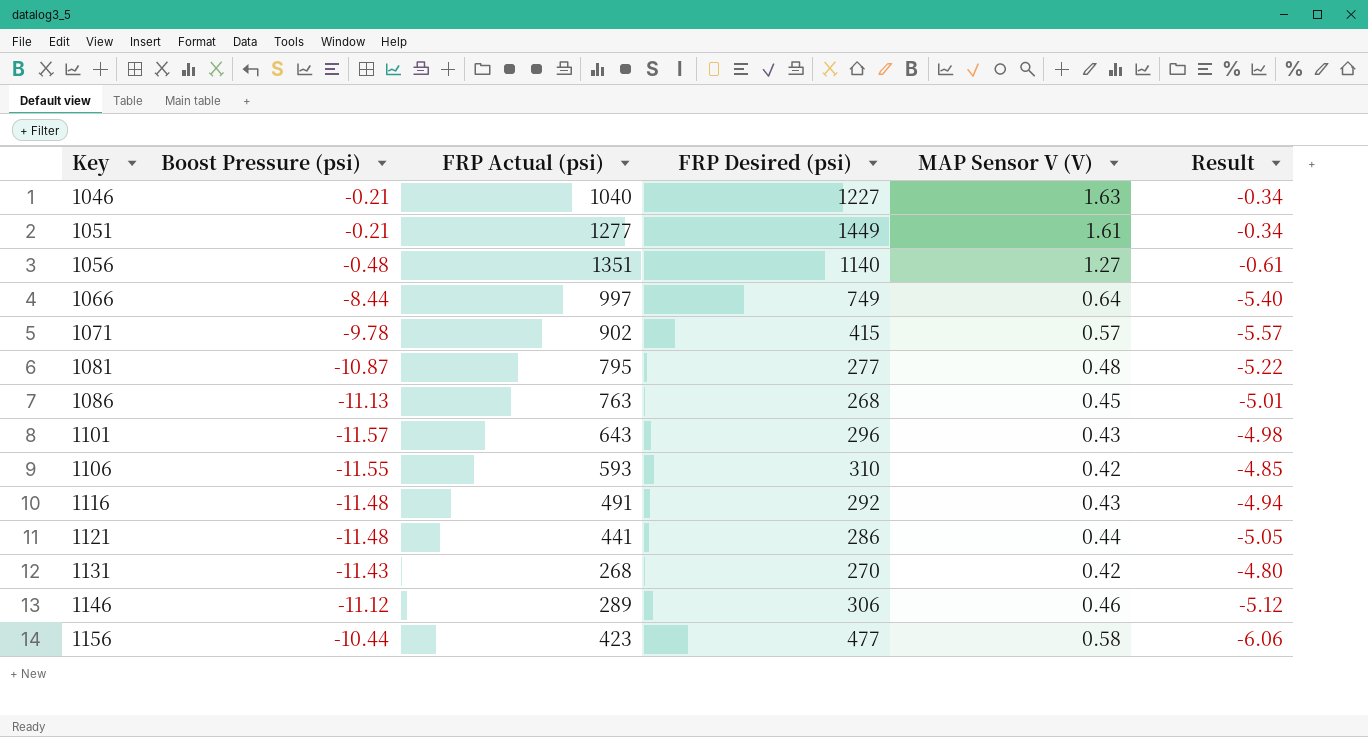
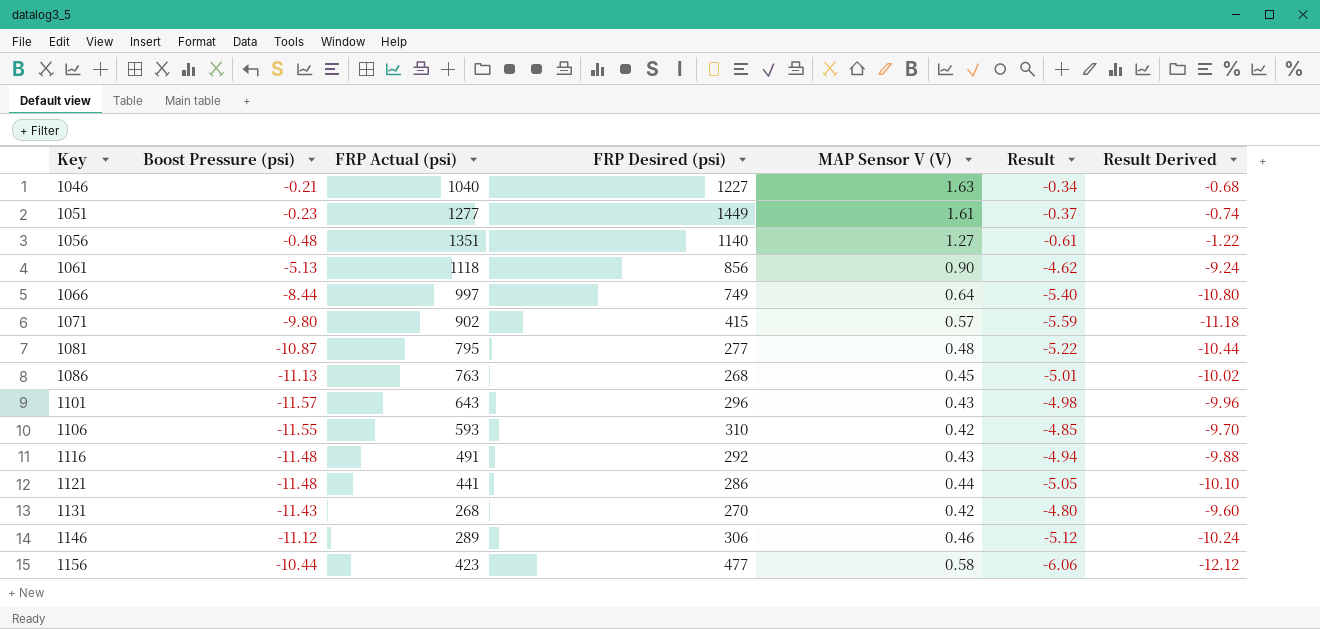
column Result Derived | formula: none -> [Result] * 2
1051 | Boost Pressure (psi): -0.21 -> -0.23
1051 | Result: -0.34 -> -0.37
row 1061: none -> -5.13 | 1118 | 856 | 0.90 | -4.62 | -9.24
1071 | Boost Pressure (psi): -9.78 -> -9.80
1071 | Result: -5.57 -> -5.59

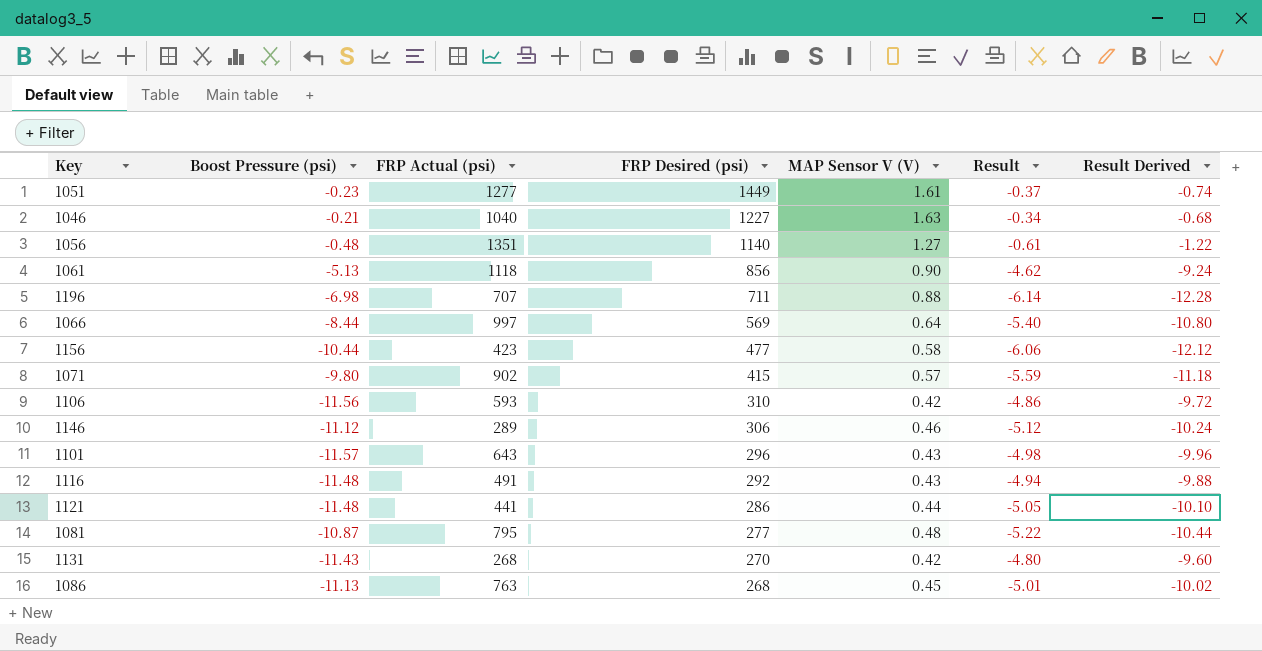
row order: Key ascending -> FRP Desired (psi) descending
row 1196: none -> -6.98 | 707 | 711 | 0.88 | -6.14 | -12.28
1066 | FRP Desired (psi): 749 -> 569
1106 | Boost Pressure (psi): -11.55 -> -11.56
1106 | Result: -4.85 -> -4.86
1106 | Result Derived: -9.70 -> -9.72

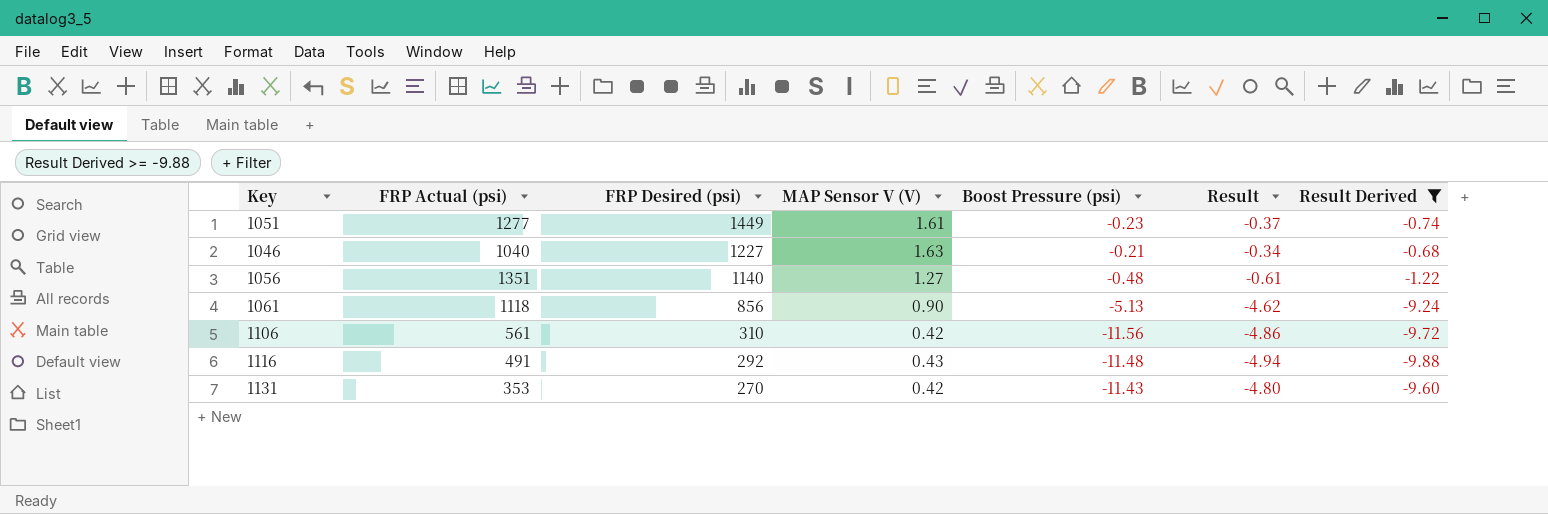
filter: none -> Result Derived >= -9.88
column Boost Pressure (psi) | position: 2 -> 5
1106 | FRP Actual (psi): 593 -> 561
1131 | FRP Actual (psi): 268 -> 353

